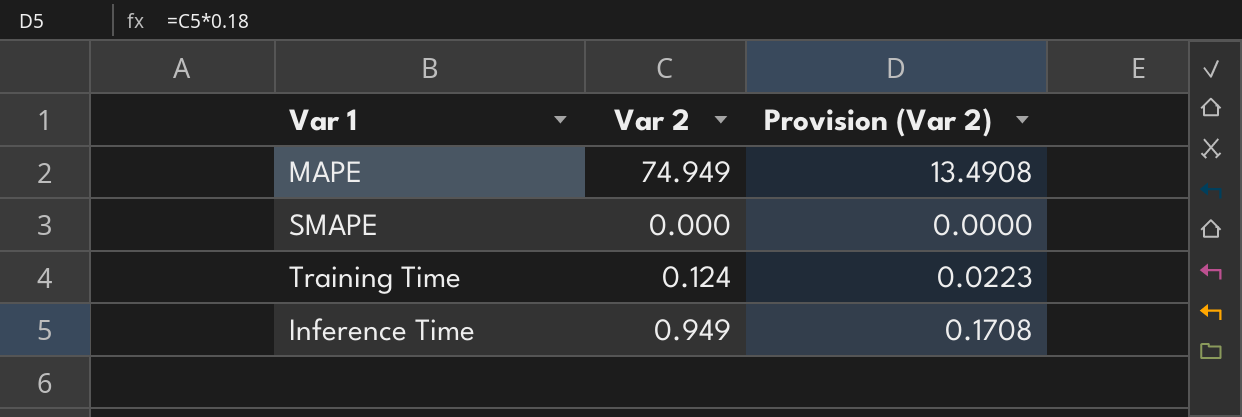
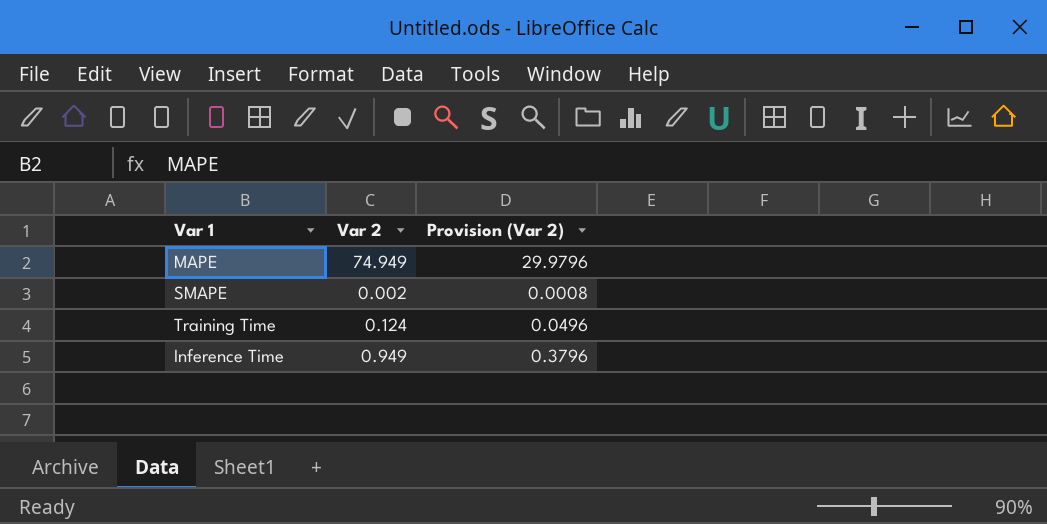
column Provision (Var 2) | formula: [Var 2] * 0.18 -> [Var 2] * 0.4
SMAPE | Var 2: 0.000 -> 0.002

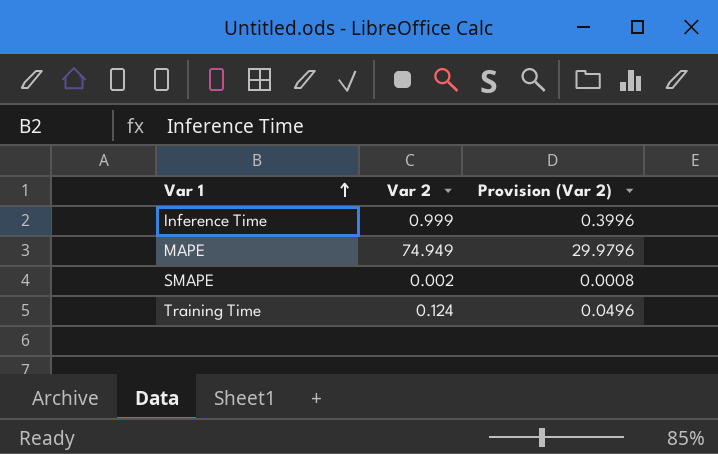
row order: none -> Var 1 ascending
Inference Time | Var 2: 0.949 -> 0.999
Inference Time | Provision (Var 2): 0.3796 -> 0.3996

